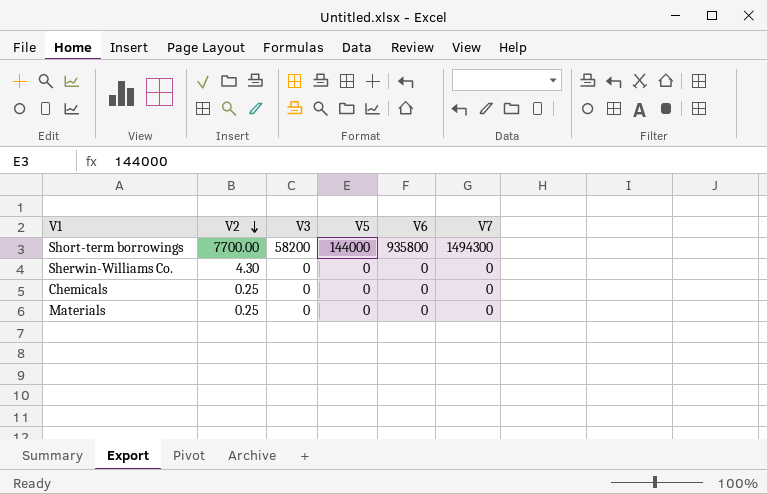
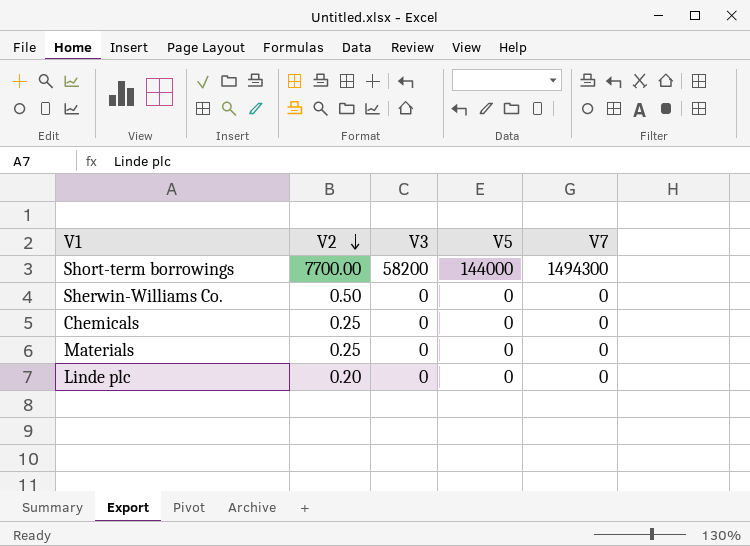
column V6 | position: 5 -> none
Sherwin-Williams Co. | V2: 4.30 -> 0.50
row Linde plc: none -> 0.20 | 0 | 0 | 0

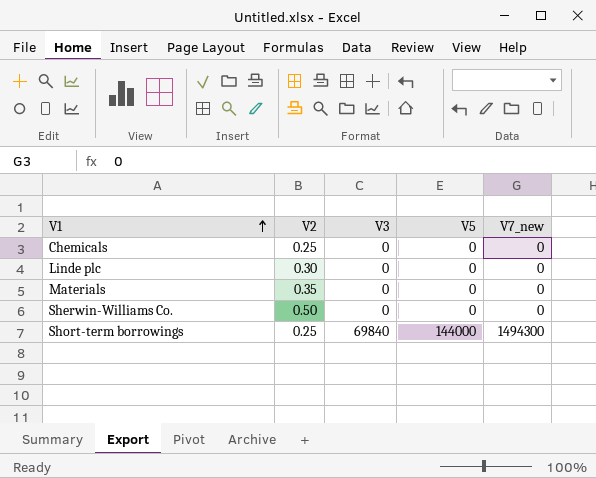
row order: V2 descending -> V1 ascending
column name: V7 -> V7_new
Linde plc | V2: 0.20 -> 0.30
Materials | V2: 0.25 -> 0.35
Short-term borrowings | V2: 7700.00 -> 0.25
Short-term borrowings | V3: 58200 -> 69840

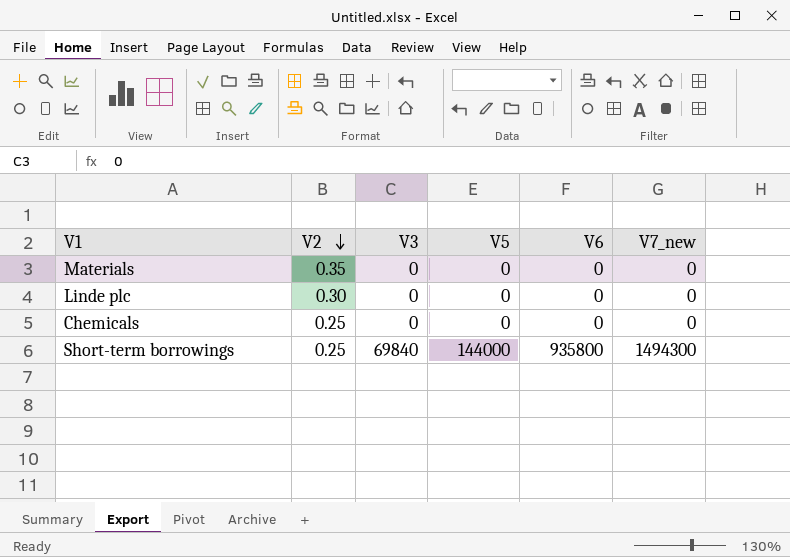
row order: V1 ascending -> V2 descending
column V6 | position: none -> 5
row Sherwin-Williams Co.: 0.50 | 0 | 0 | 0 -> none

